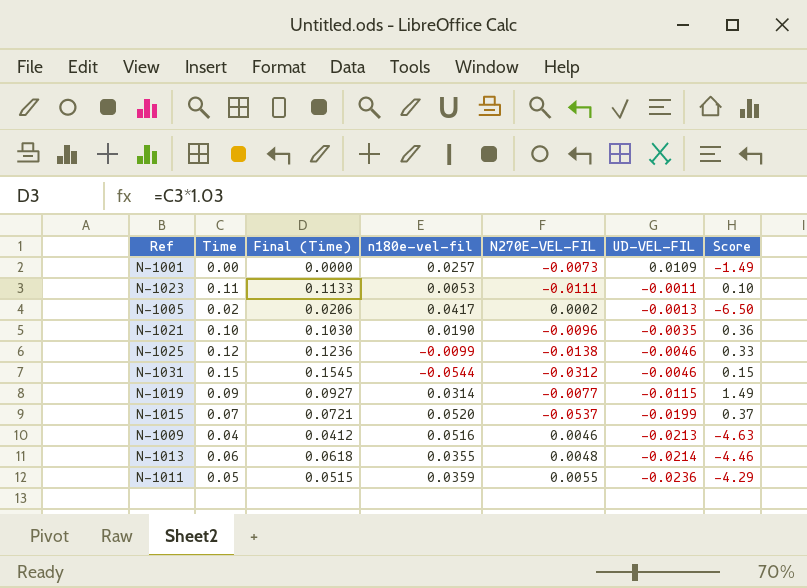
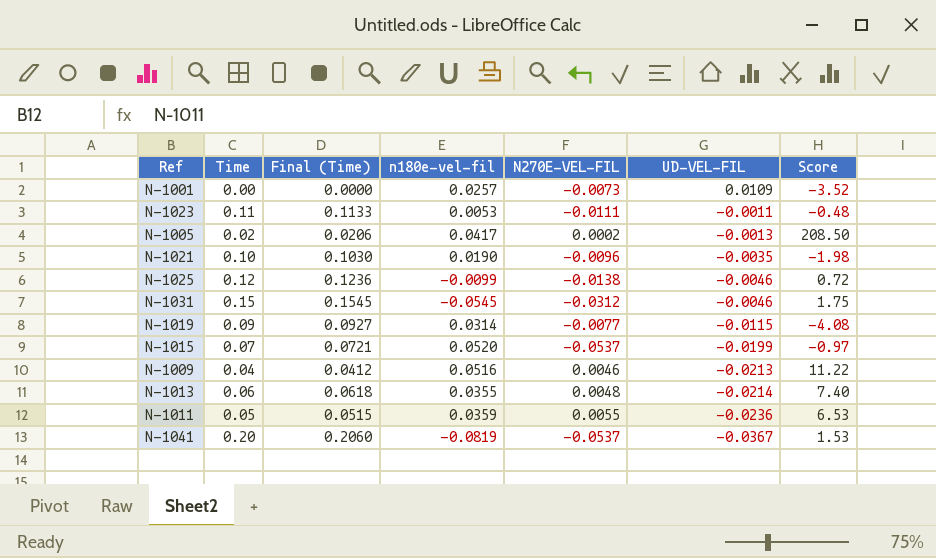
column Score | formula: [UD-VEL-FIL] / [N270E-VEL-FIL] -> [n180e-vel-fil] / [N270E-VEL-FIL]
N-1031 | n180e-vel-fil: -0.0544 -> -0.0545
row N-1041: none -> 0.20 | 0.2060 | -0.0819 | -0.0537 | -0.0367 | 1.53

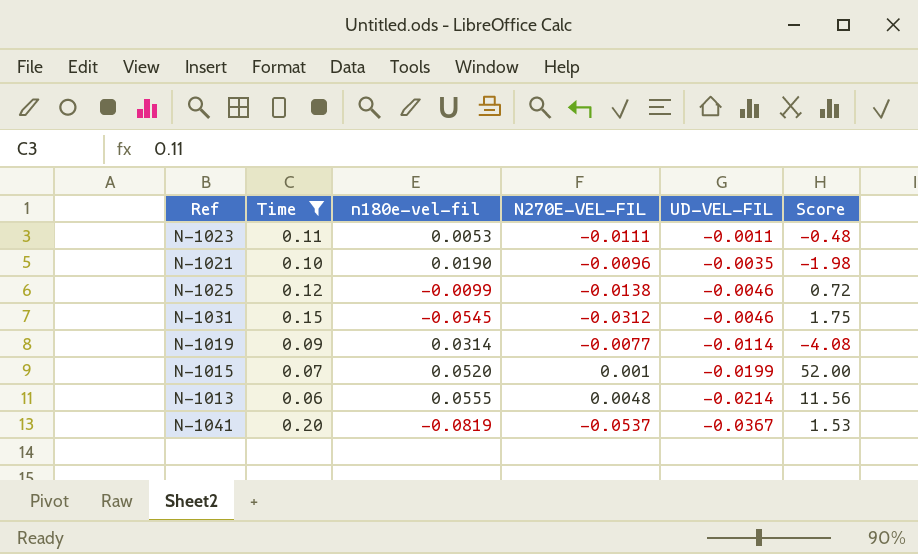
filter: none -> Time >= 0.06
column Final (Time) | formula: [Time] * 1.03 -> none
N-1019 | UD-VEL-FIL: -0.0115 -> -0.0114
N-1015 | N270E-VEL-FIL: -0.0537 -> 0.001
N-1015 | Score: -0.97 -> 52.00
N-1013 | n180e-vel-fil: 0.0355 -> 0.0555
N-1013 | Score: 7.40 -> 11.56

